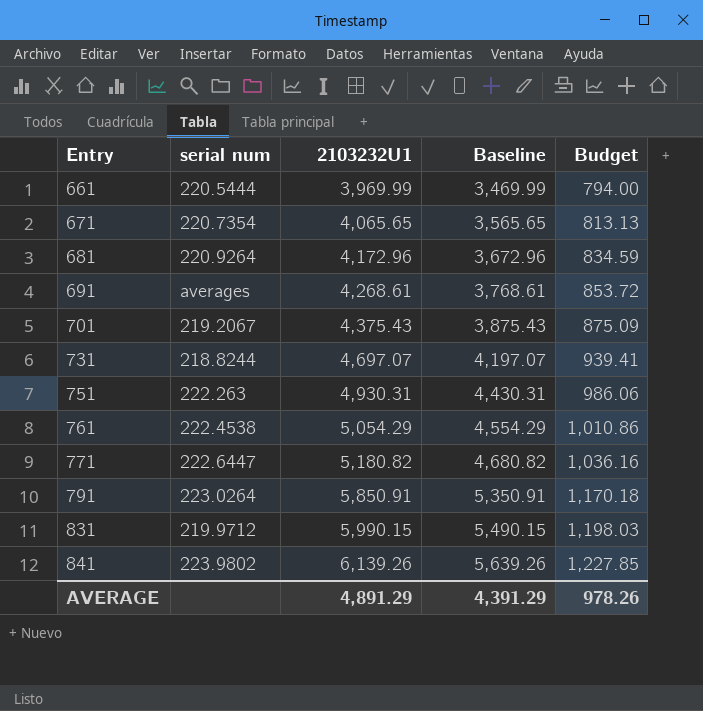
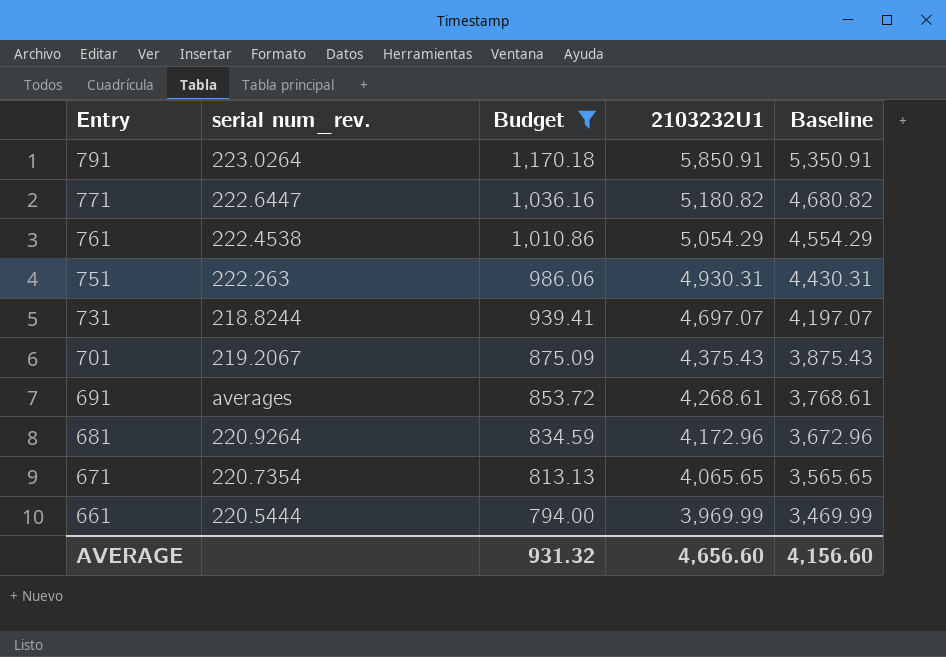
filter: none -> Budget <= 1,170.18
row order: Entry ascending -> Entry descending
column name: serial num -> serial num_rev.
column Budget | position: 5 -> 3
AVERAGE | Budget: 978.26 -> 931.32
AVERAGE | 2103232U1: 4,891.29 -> 4,656.60
AVERAGE | Baseline: 4,391.29 -> 4,156.60

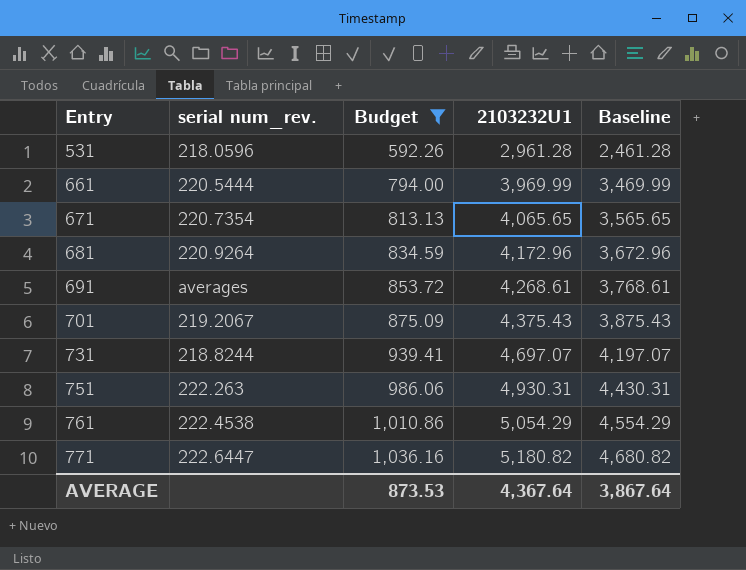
row order: Entry descending -> Entry ascending
row 791: 223.0264 | 1,170.18 | 5,850.91 | 5,350.91 -> none
row 531: none -> 218.0596 | 592.26 | 2,961.28 | 2,461.28
AVERAGE | Budget: 931.32 -> 873.53
AVERAGE | 2103232U1: 4,656.60 -> 4,367.64
AVERAGE | Baseline: 4,156.60 -> 3,867.64

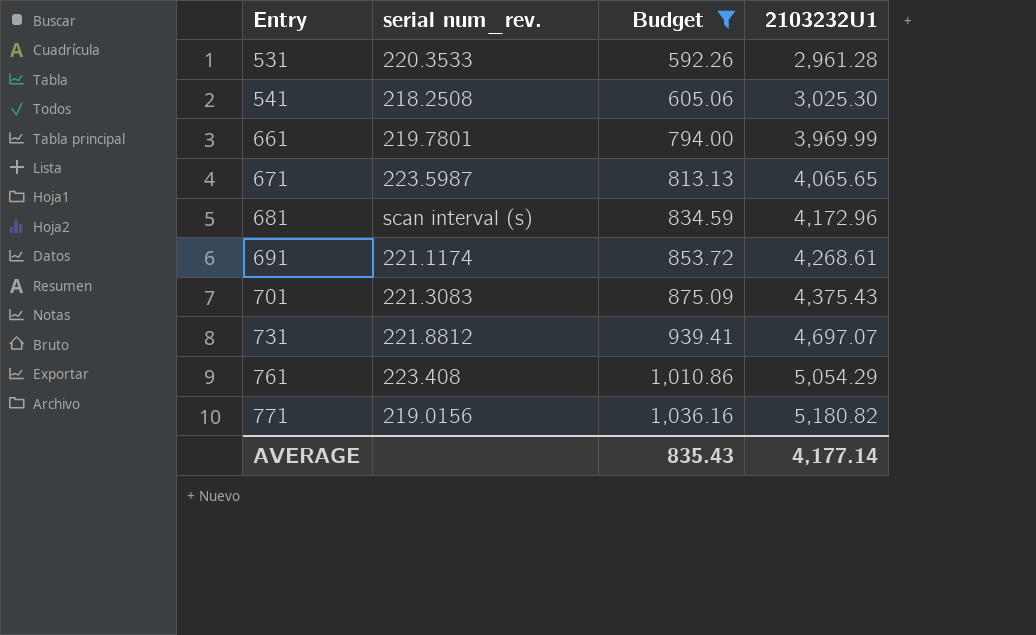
column Baseline | formula: [2103232U1] - 500 -> none
row 751: 222.263 | 986.06 | 4,930.31 | 4,430.31 -> none
531 | serial num_rev.: 218.0596 -> 220.3533
row 541: none -> 218.2508 | 605.06 | 3,025.30
661 | serial num_rev.: 220.5444 -> 219.7801
671 | serial num_rev.: 220.7354 -> 223.5987
681 | serial num_rev.: 220.9264 -> scan interval (s)
691 | serial num_rev.: averages -> 221.1174
701 | serial num_rev.: 219.2067 -> 221.3083
731 | serial num_rev.: 218.8244 -> 221.8812
761 | serial num_rev.: 222.4538 -> 223.408
771 | serial num_rev.: 222.6447 -> 219.0156
AVERAGE | Budget: 873.53 -> 835.43
AVERAGE | 2103232U1: 4,367.64 -> 4,177.14

